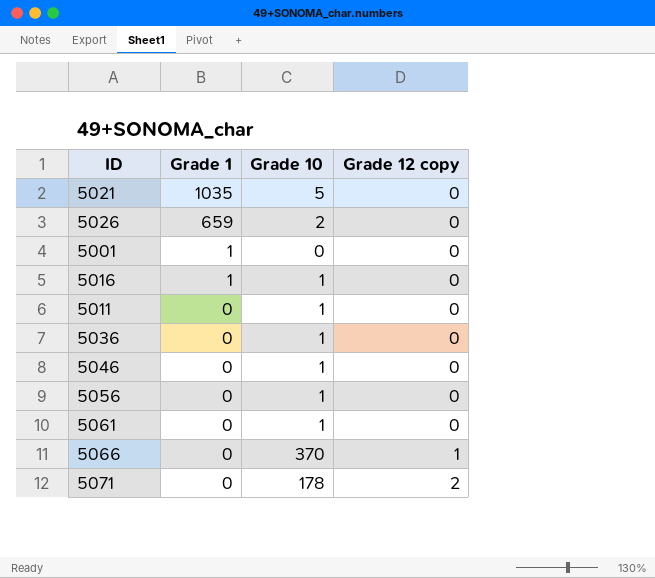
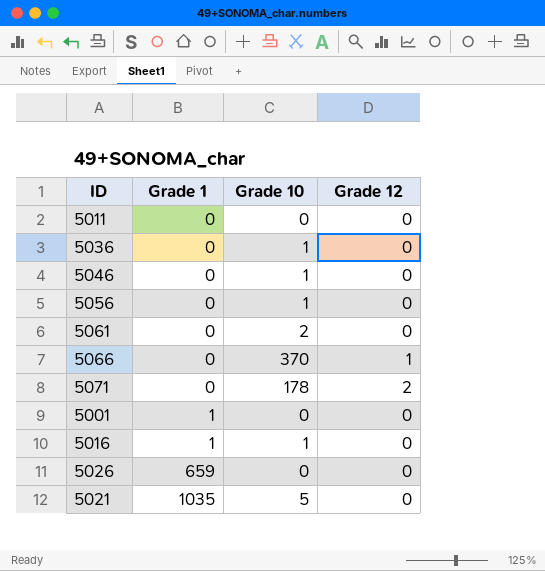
row order: Grade 1 descending -> Grade 1 ascending
column name: Grade 12 copy -> Grade 12
5011 | Grade 10: 1 -> 0
5061 | Grade 10: 1 -> 2
5026 | Grade 10: 2 -> 0

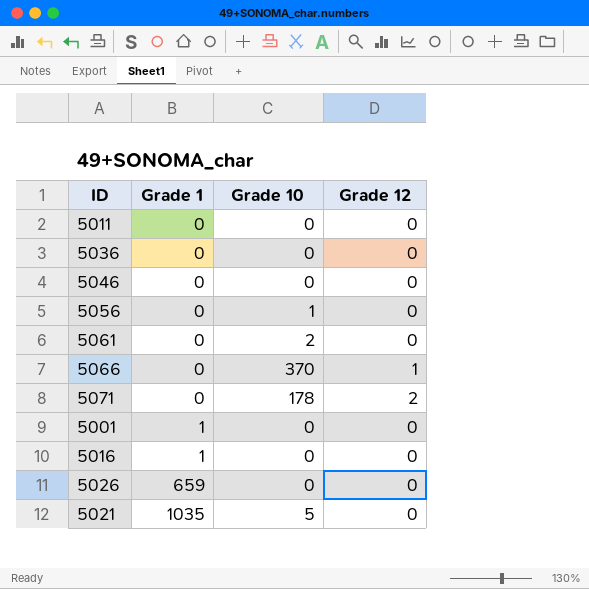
5036 | Grade 10: 1 -> 0
5046 | Grade 10: 1 -> 0
5016 | Grade 10: 1 -> 0

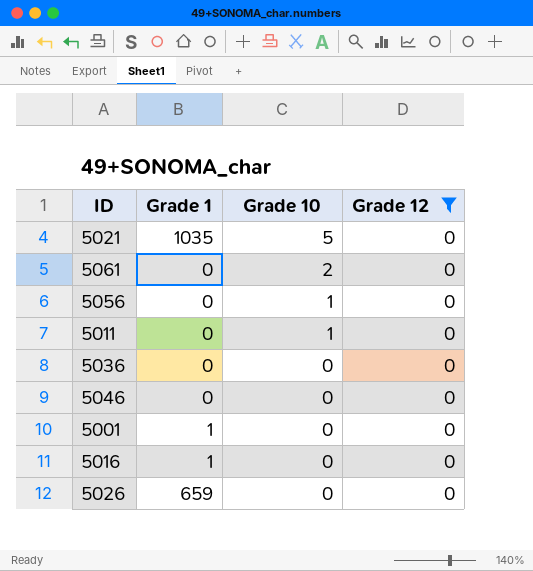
filter: none -> Grade 12 = 0
row order: Grade 1 ascending -> Grade 10 descending
5011 | Grade 10: 0 -> 1

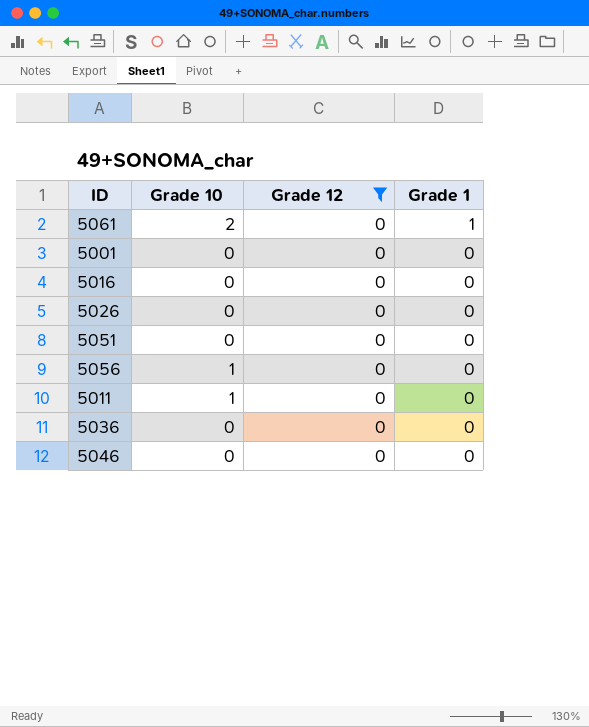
row order: Grade 10 descending -> Grade 1 descending
column Grade 1 | position: 2 -> 4
row 5021: 1035 | 5 | 0 -> none
5061 | Grade 1: 0 -> 1
5001 | Grade 1: 1 -> 0
5016 | Grade 1: 1 -> 0
5026 | Grade 1: 659 -> 0
row 5051: none -> 0 | 0 | 0

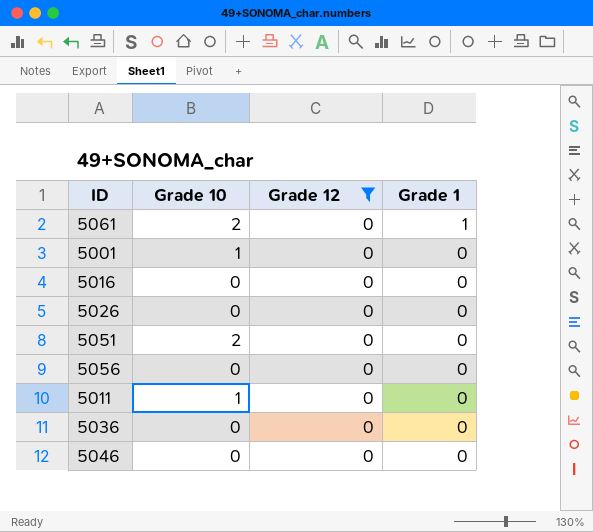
5001 | Grade 10: 0 -> 1
5051 | Grade 10: 0 -> 2
5056 | Grade 10: 1 -> 0

